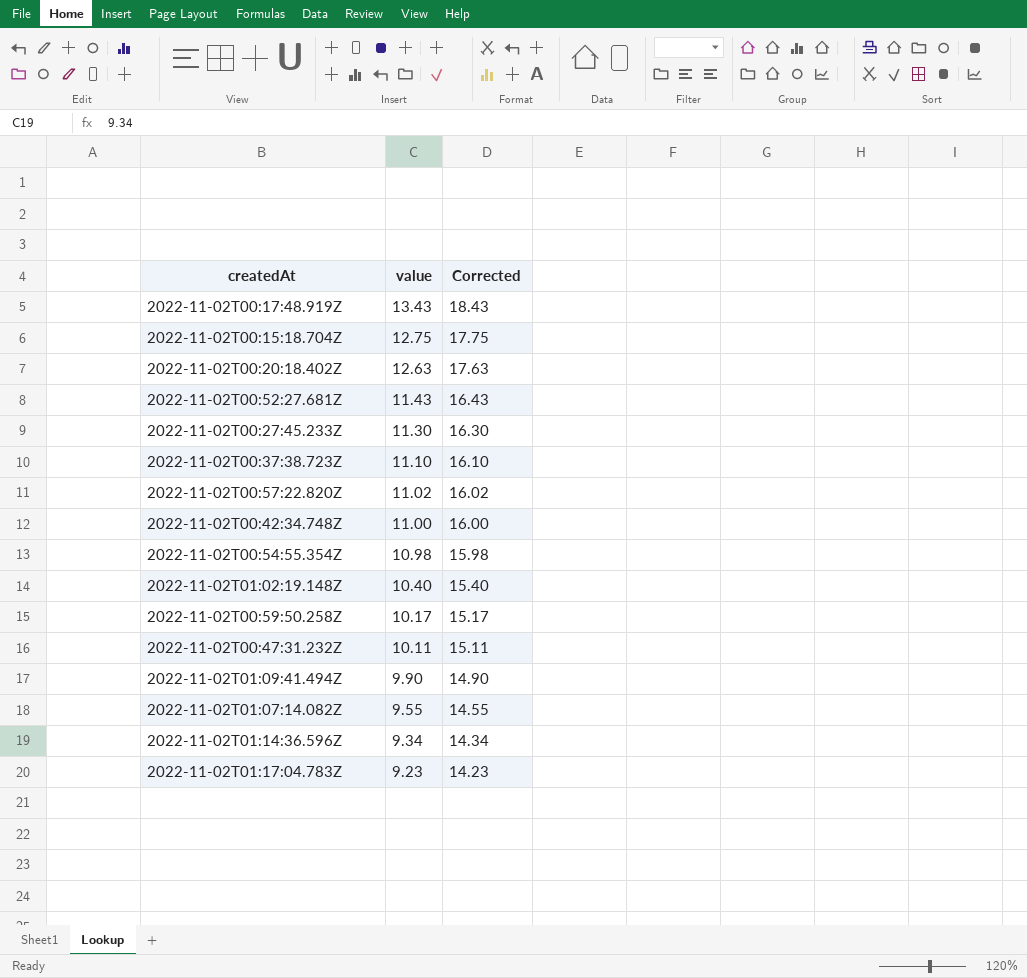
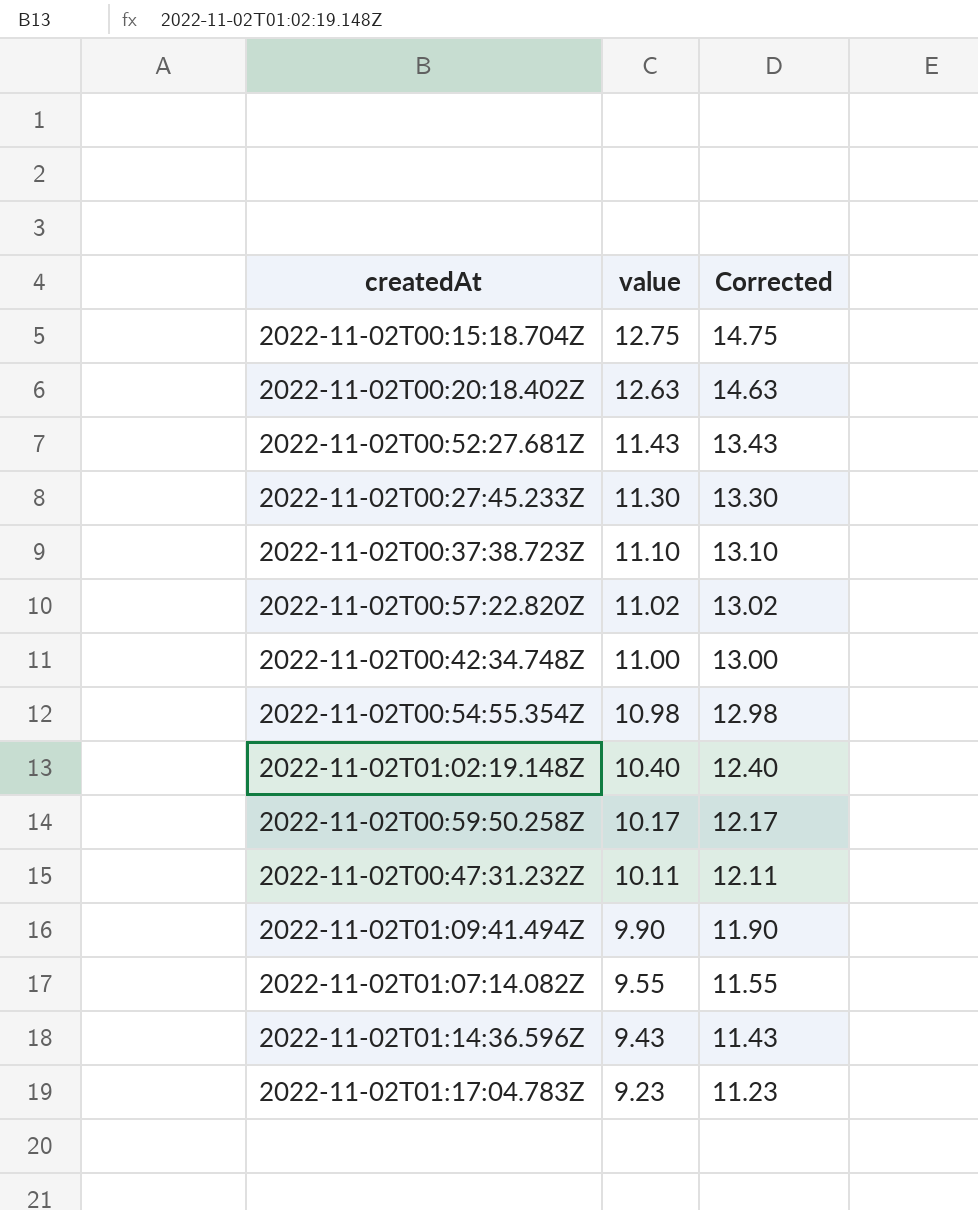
column Corrected | formula: [value] + 5 -> [value] + 2
row 2022-11-02T00:17:48.919Z: 13.43 | 18.43 -> none
2022-11-02T01:14:36.596Z | value: 9.34 -> 9.43

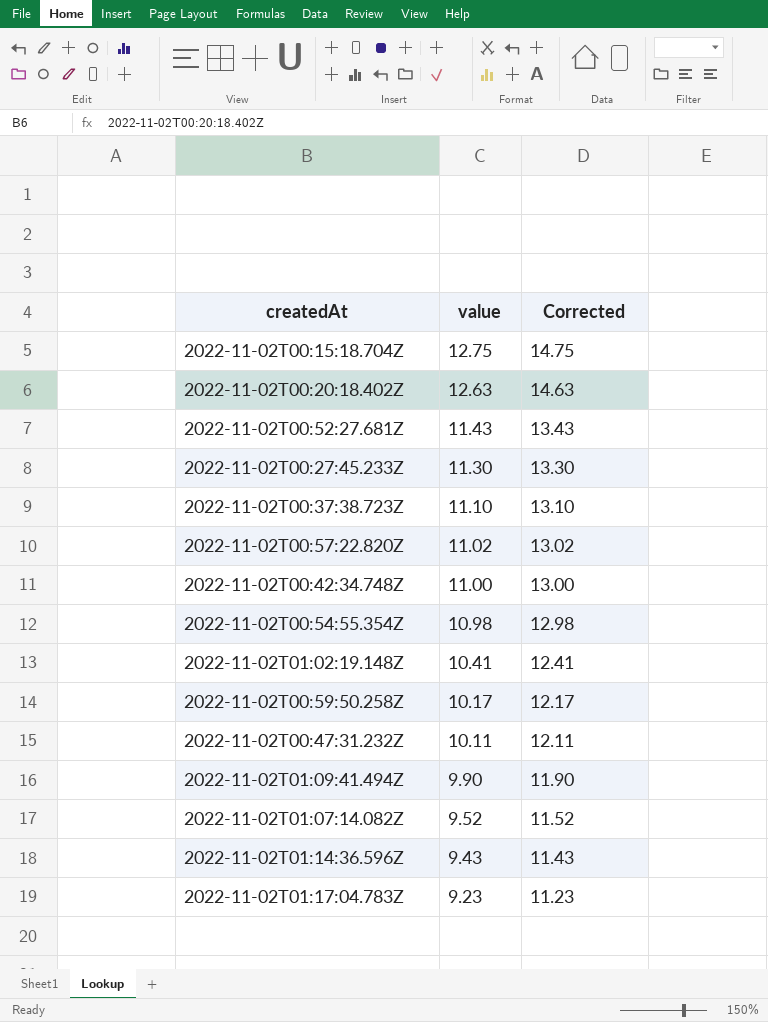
2022-11-02T01:02:19.148Z | value: 10.40 -> 10.41
2022-11-02T01:02:19.148Z | Corrected: 12.40 -> 12.41
2022-11-02T01:07:14.082Z | value: 9.55 -> 9.52
2022-11-02T01:07:14.082Z | Corrected: 11.55 -> 11.52

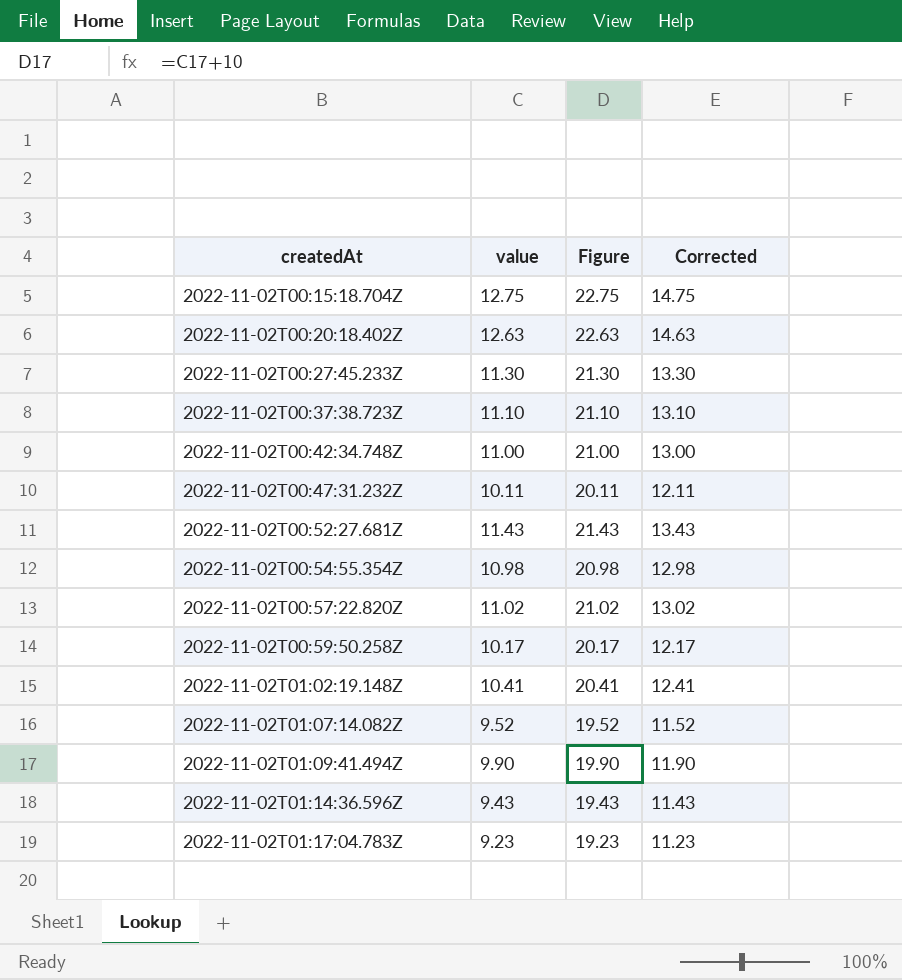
row order: value descending -> createdAt ascending
column Figure | formula: none -> [value] + 10

